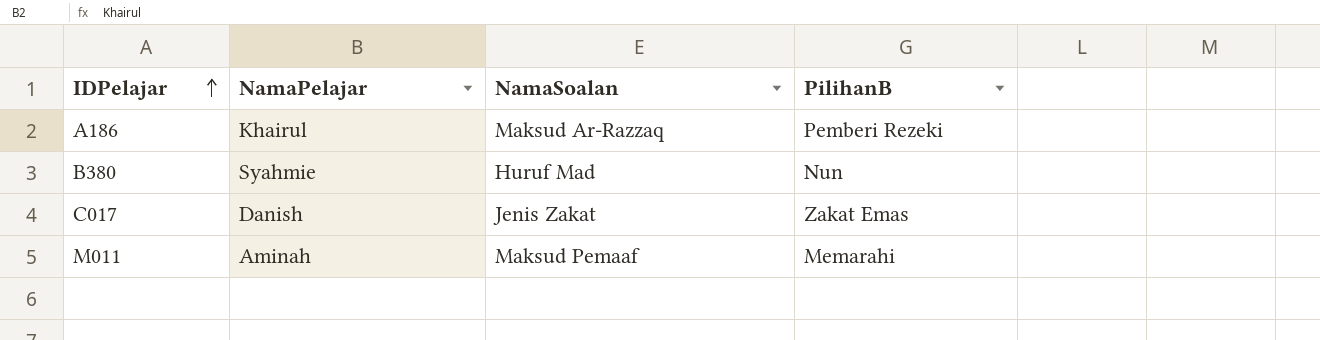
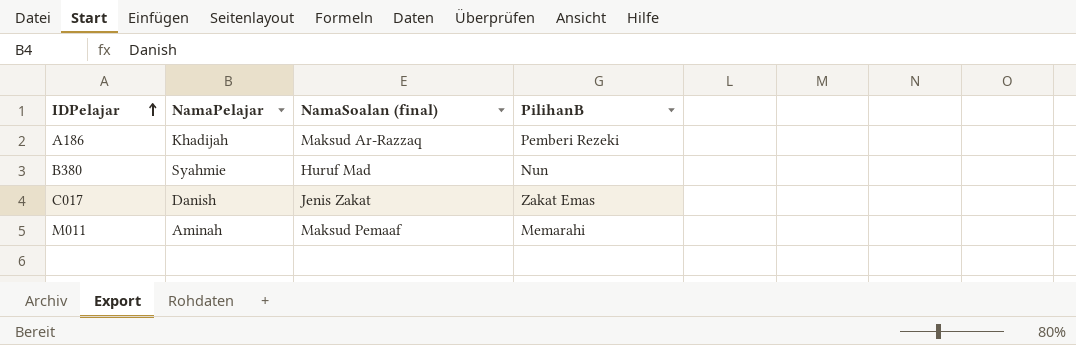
column name: NamaSoalan -> NamaSoalan (final)
A186 | NamaPelajar: Khairul -> Khadijah

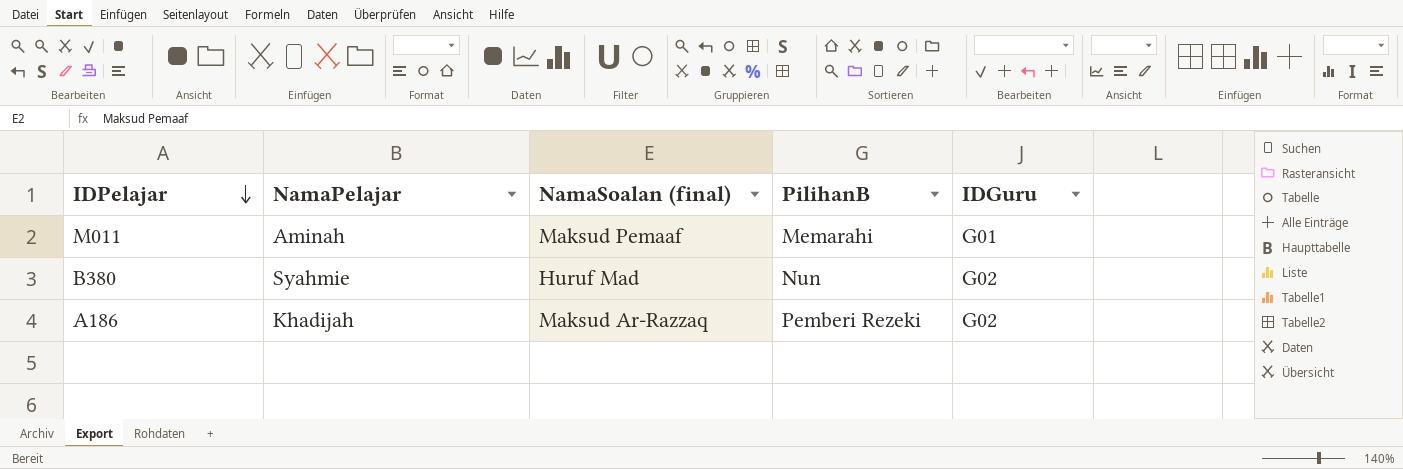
row order: IDPelajar ascending -> IDPelajar descending
column IDGuru | position: none -> 5
row C017: Danish | Jenis Zakat | Zakat Emas -> none

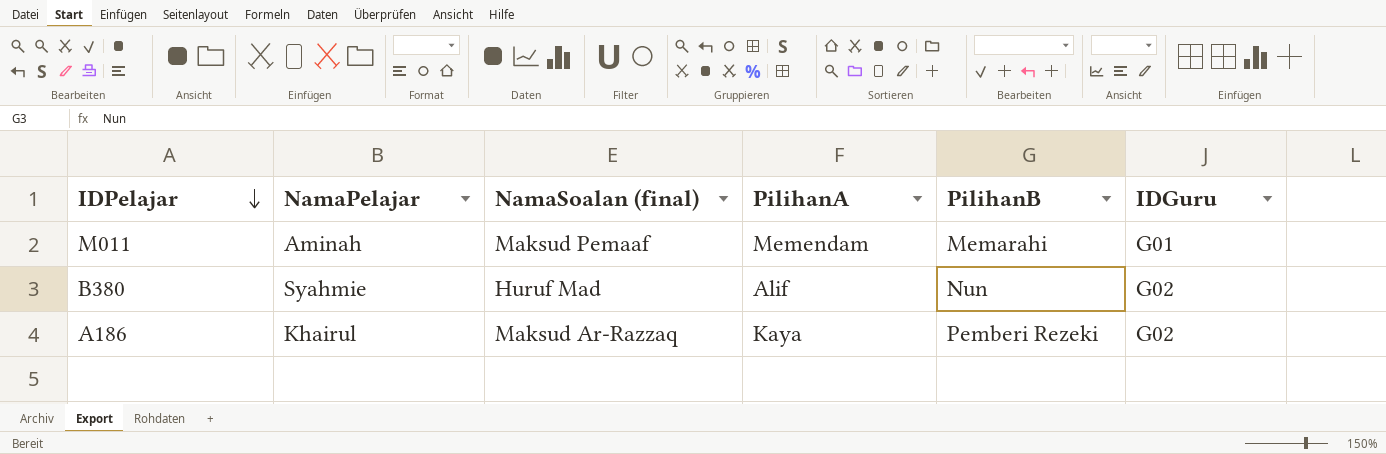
column PilihanA | position: none -> 4
A186 | NamaPelajar: Khadijah -> Khairul

